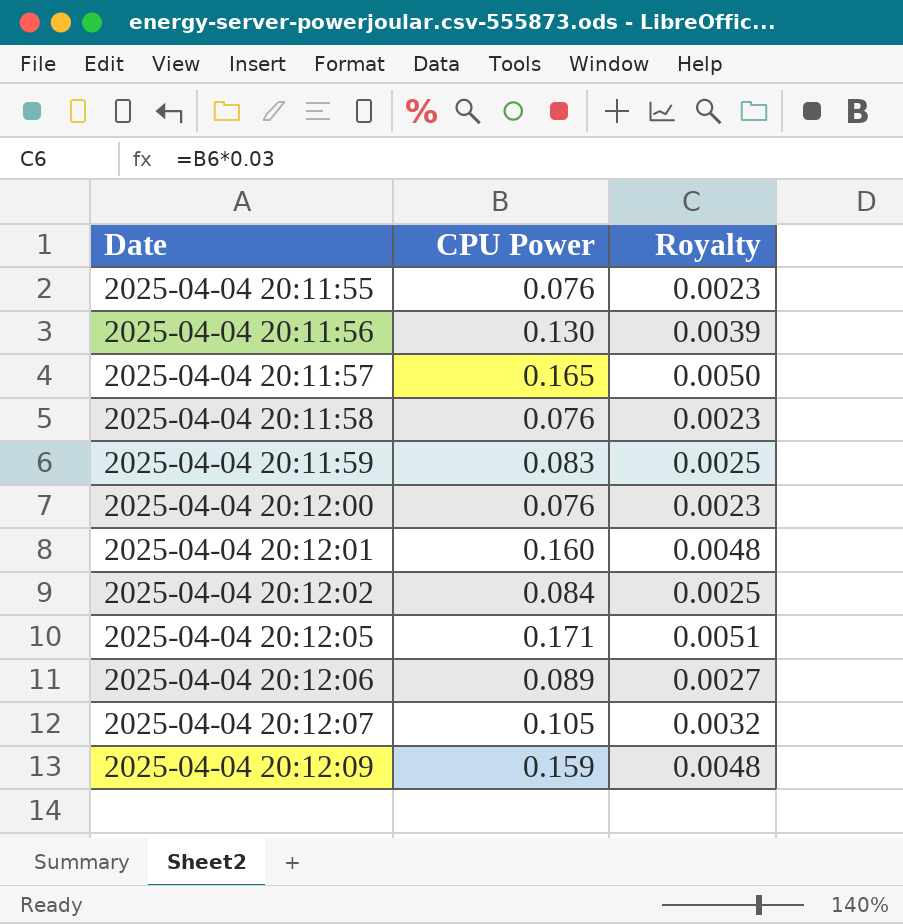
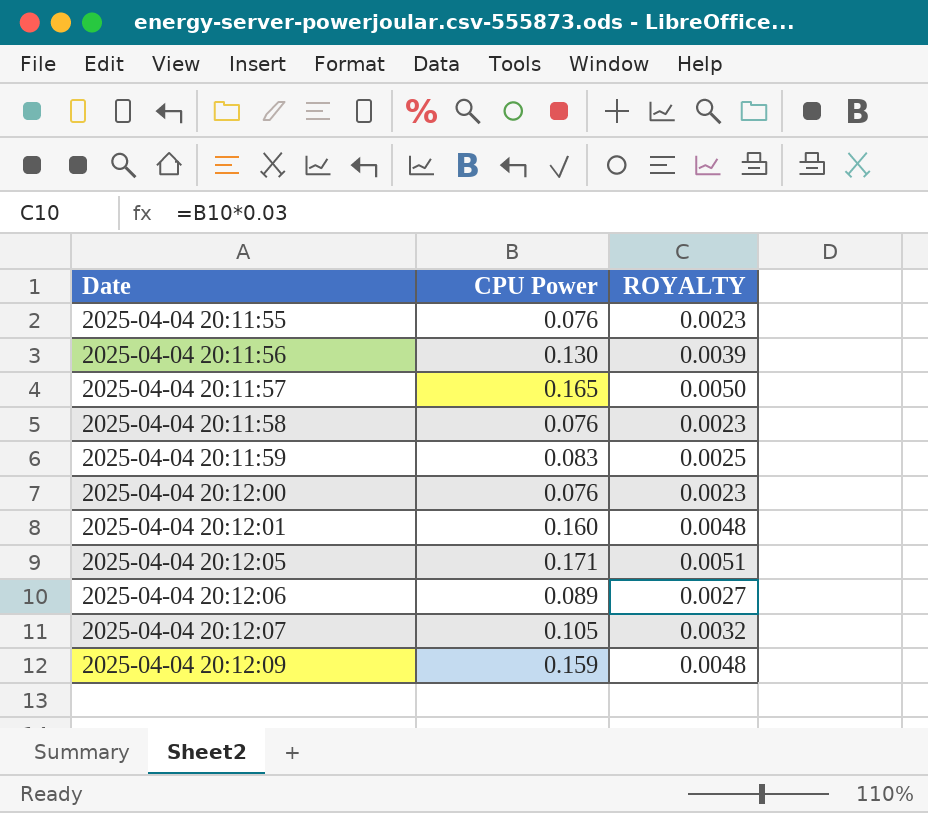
column name: Royalty -> ROYALTY
row 2025-04-04 20:12:02: 0.084 | 0.0025 -> none

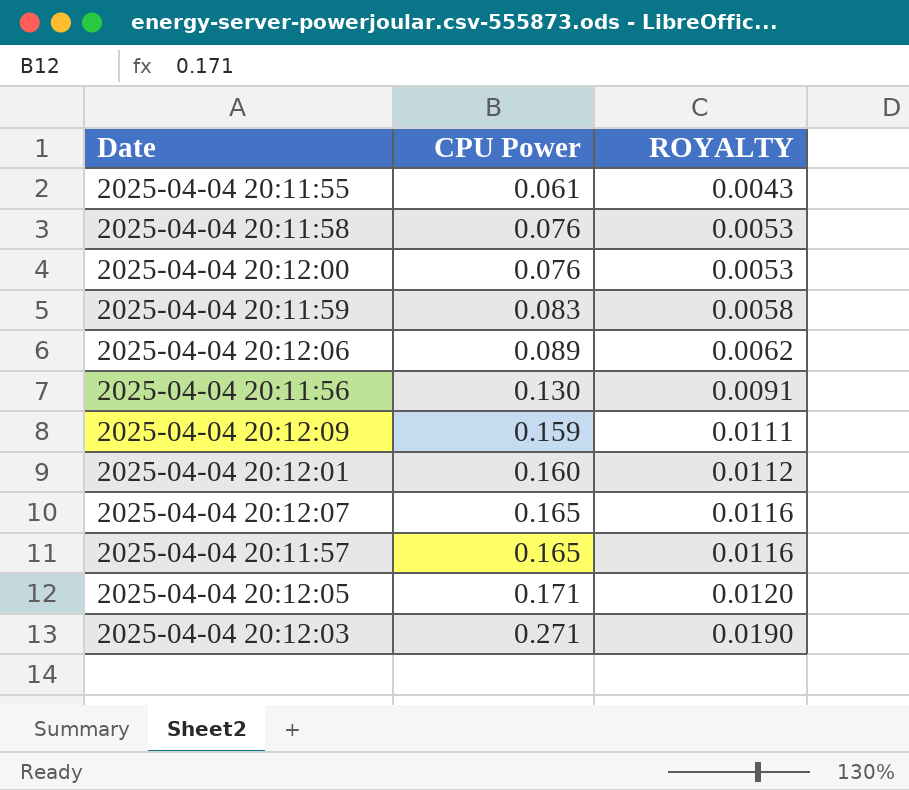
row order: Date ascending -> CPU Power ascending
column ROYALTY | formula: [CPU Power] * 0.03 -> [CPU Power] * 0.07
2025-04-04 20:11:55 | CPU Power: 0.076 -> 0.061
2025-04-04 20:12:07 | CPU Power: 0.105 -> 0.165
row 2025-04-04 20:12:03: none -> 0.271 | 0.0190

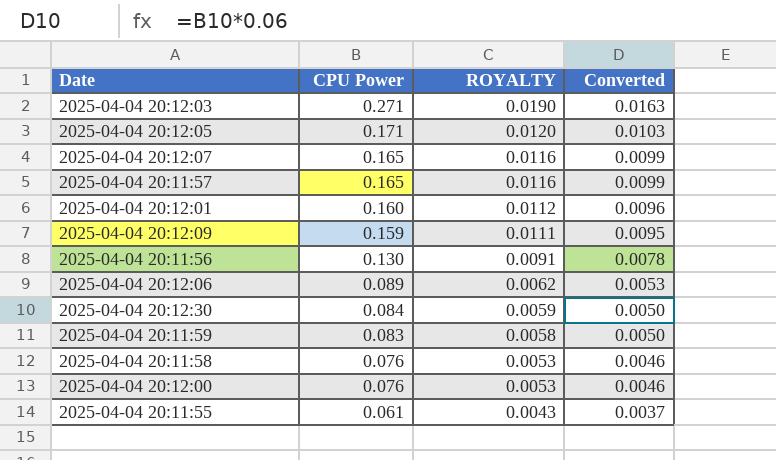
row order: CPU Power ascending -> CPU Power descending
column Converted | formula: none -> [CPU Power] * 0.06
row 2025-04-04 20:12:30: none -> 0.084 | 0.0059 | 0.0050

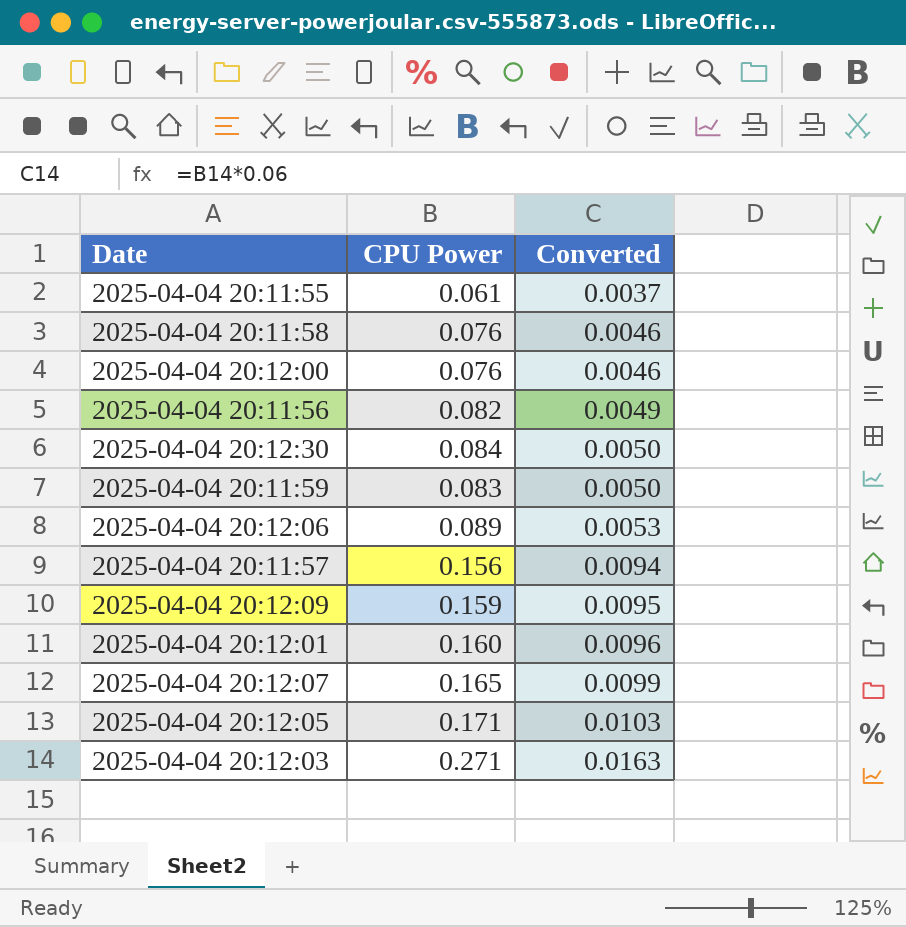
row order: CPU Power descending -> Converted ascending
column ROYALTY | formula: [CPU Power] * 0.07 -> none
2025-04-04 20:11:56 | CPU Power: 0.130 -> 0.082
2025-04-04 20:11:56 | Converted: 0.0078 -> 0.0049
2025-04-04 20:11:57 | CPU Power: 0.165 -> 0.156
2025-04-04 20:11:57 | Converted: 0.0099 -> 0.0094

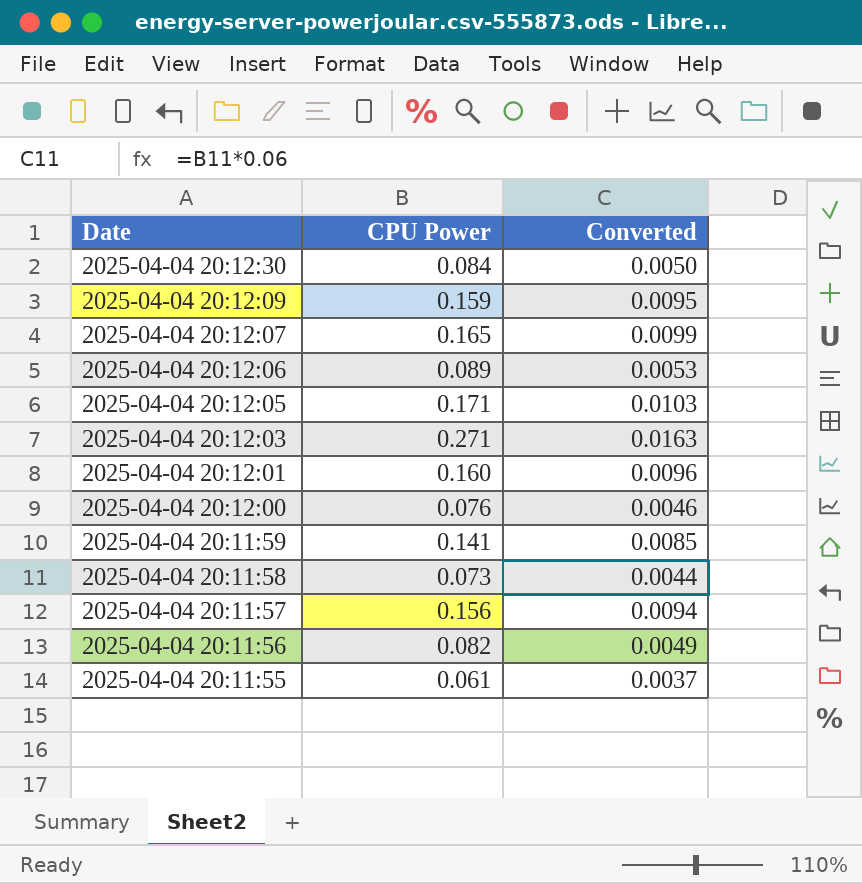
row order: Converted ascending -> Date descending
2025-04-04 20:11:59 | CPU Power: 0.083 -> 0.141
2025-04-04 20:11:59 | Converted: 0.0050 -> 0.0085
2025-04-04 20:11:58 | CPU Power: 0.076 -> 0.073
2025-04-04 20:11:58 | Converted: 0.0046 -> 0.0044

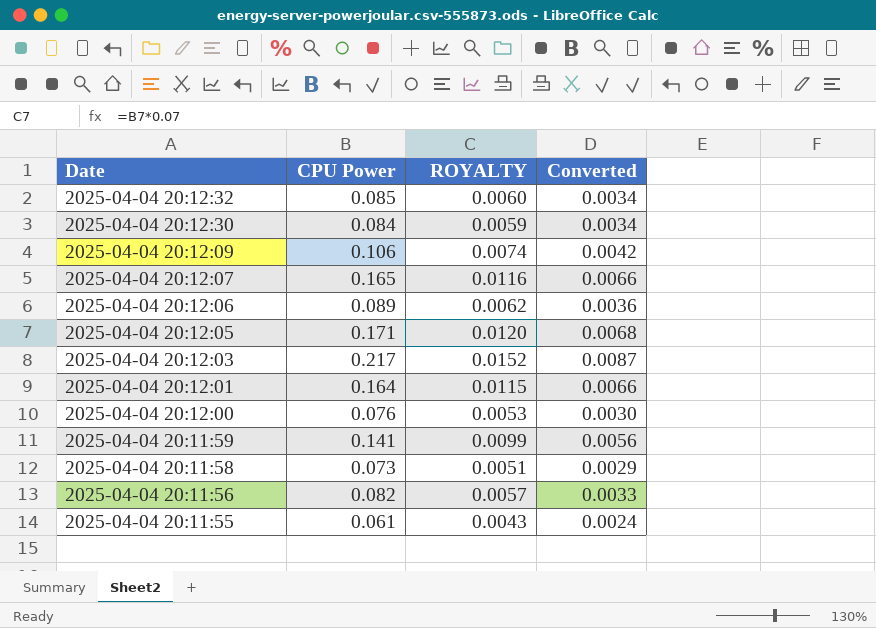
column ROYALTY | formula: none -> [CPU Power] * 0.07
column Converted | formula: [CPU Power] * 0.06 -> [CPU Power] * 0.04
row 2025-04-04 20:11:57: 0.156 | 0.0094 -> none
row 2025-04-04 20:12:32: none -> 0.085 | 0.0060 | 0.0034
2025-04-04 20:12:09 | CPU Power: 0.159 -> 0.106
2025-04-04 20:12:03 | CPU Power: 0.271 -> 0.217
2025-04-04 20:12:01 | CPU Power: 0.160 -> 0.164

